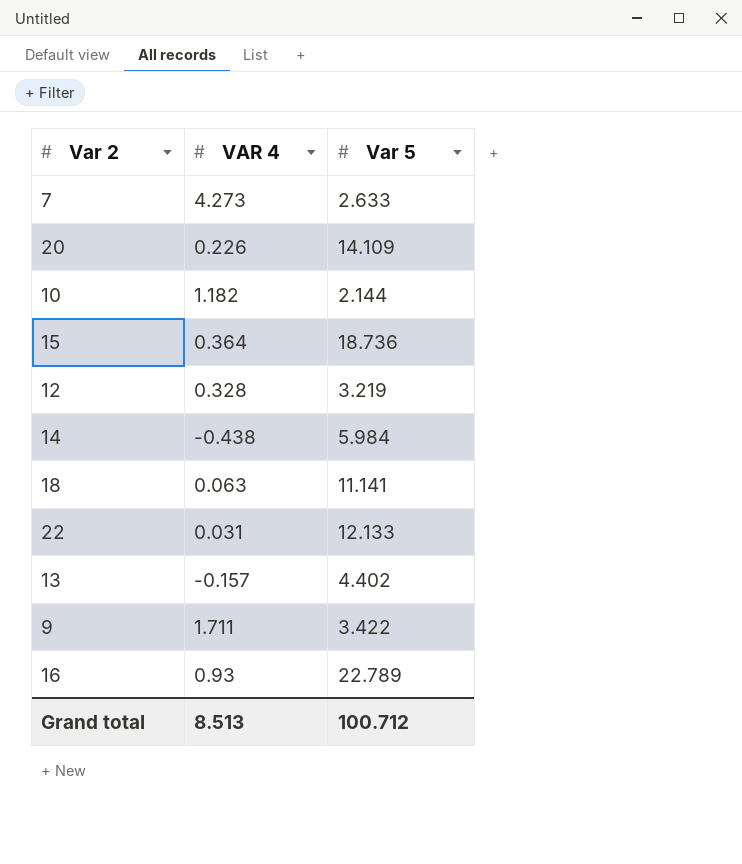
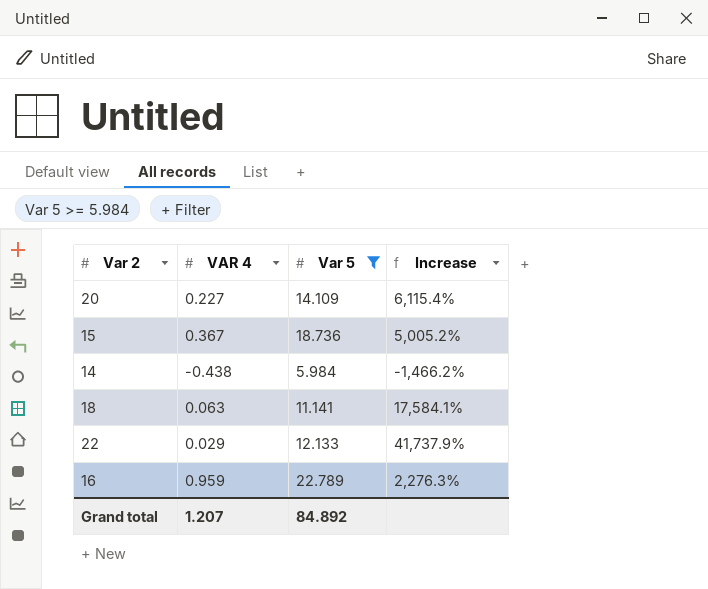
filter: none -> Var 5 >= 5.984
column Increase | formula: none -> ([Var 5] - [VAR 4]) / [VAR 4]
20 | VAR 4: 0.226 -> 0.227
15 | VAR 4: 0.364 -> 0.367
22 | VAR 4: 0.031 -> 0.029
16 | VAR 4: 0.93 -> 0.959
Grand total | VAR 4: 8.513 -> 1.207
Grand total | Var 5: 100.712 -> 84.892

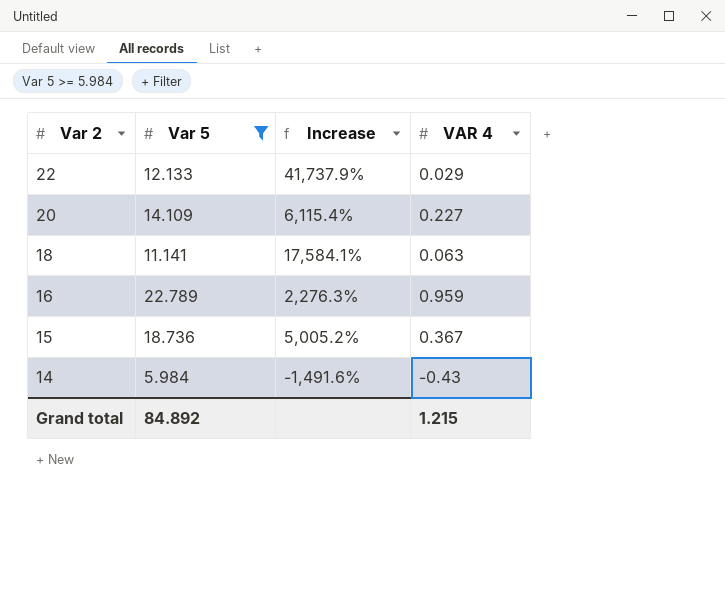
row order: none -> Var 2 descending
column VAR 4 | position: 2 -> 4
14 | Increase: -1,466.2% -> -1,491.6%
14 | VAR 4: -0.438 -> -0.43
Grand total | VAR 4: 1.207 -> 1.215

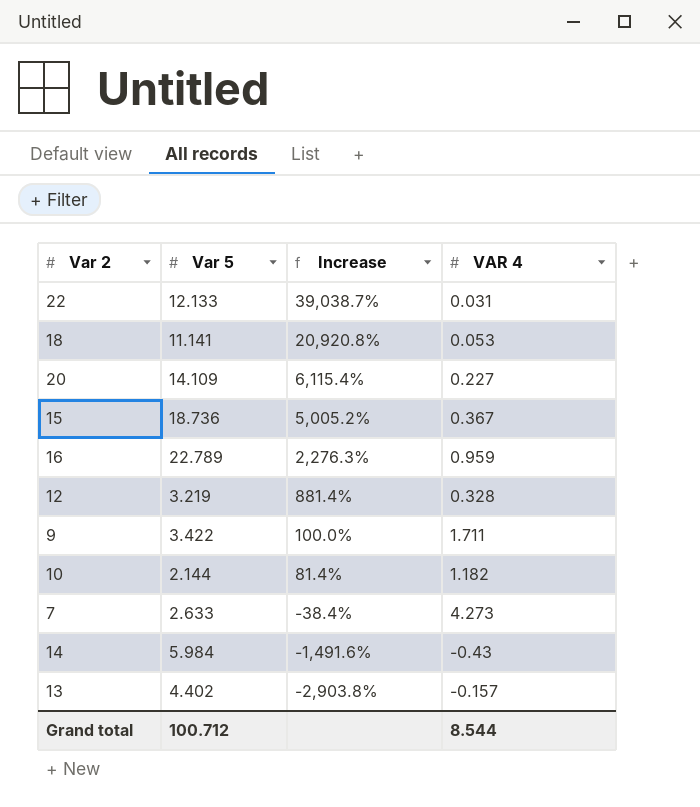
filter: Var 5 >= 5.984 -> none
row order: Var 2 descending -> Increase descending
22 | Increase: 41,737.9% -> 39,038.7%
22 | VAR 4: 0.029 -> 0.031
18 | Increase: 17,584.1% -> 20,920.8%
18 | VAR 4: 0.063 -> 0.053
Grand total | Var 5: 84.892 -> 100.712
Grand total | VAR 4: 1.215 -> 8.544

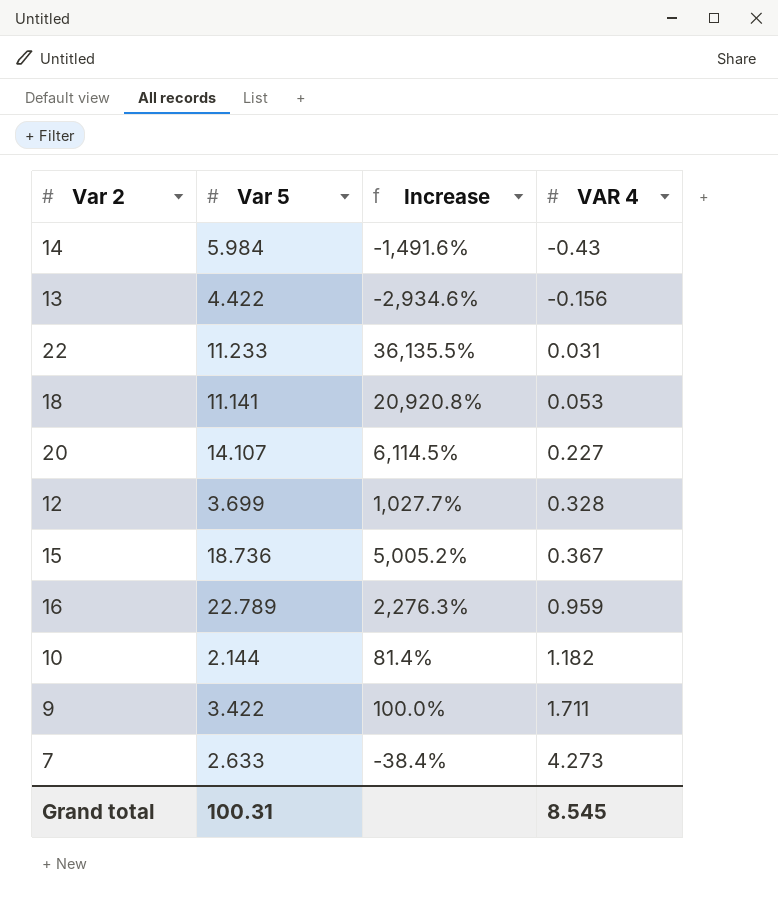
row order: Increase descending -> VAR 4 ascending
13 | Var 5: 4.402 -> 4.422
13 | Increase: -2,903.8% -> -2,934.6%
13 | VAR 4: -0.157 -> -0.156
22 | Var 5: 12.133 -> 11.233
22 | Increase: 39,038.7% -> 36,135.5%
20 | Var 5: 14.109 -> 14.107
20 | Increase: 6,115.4% -> 6,114.5%
12 | Var 5: 3.219 -> 3.699
12 | Increase: 881.4% -> 1,027.7%
Grand total | Var 5: 100.712 -> 100.31
Grand total | VAR 4: 8.544 -> 8.545

